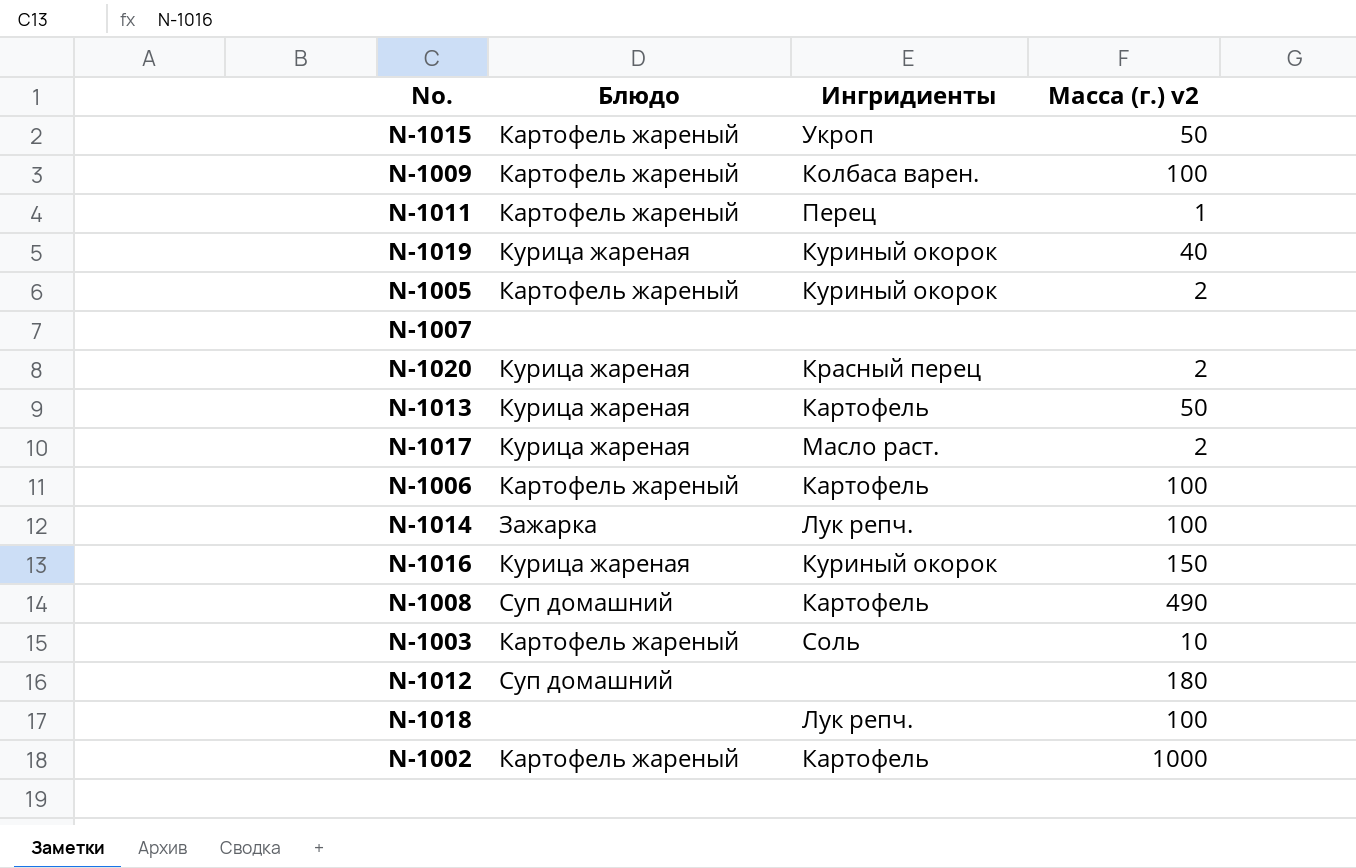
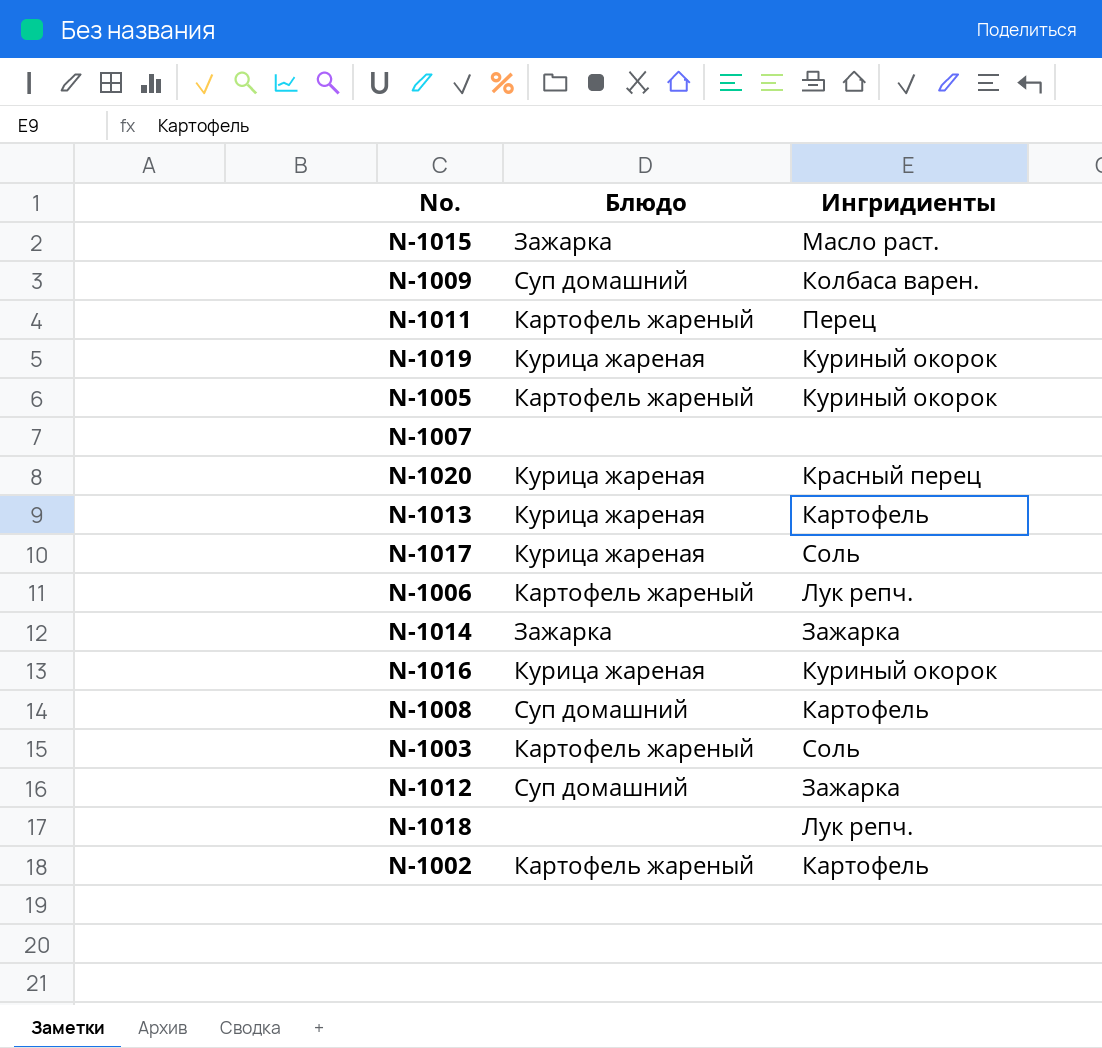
column Масса (г.) v2 | position: 4 -> none
N-1015 | Блюдо: Картофель жареный -> Зажарка
N-1015 | Ингридиенты: Укроп -> Масло раст.
N-1009 | Блюдо: Картофель жареный -> Суп домашний
N-1017 | Ингридиенты: Масло раст. -> Соль
N-1006 | Ингридиенты: Картофель -> Лук репч.
N-1014 | Ингридиенты: Лук репч. -> Зажарка
N-1012 | Ингридиенты: none -> Зажарка

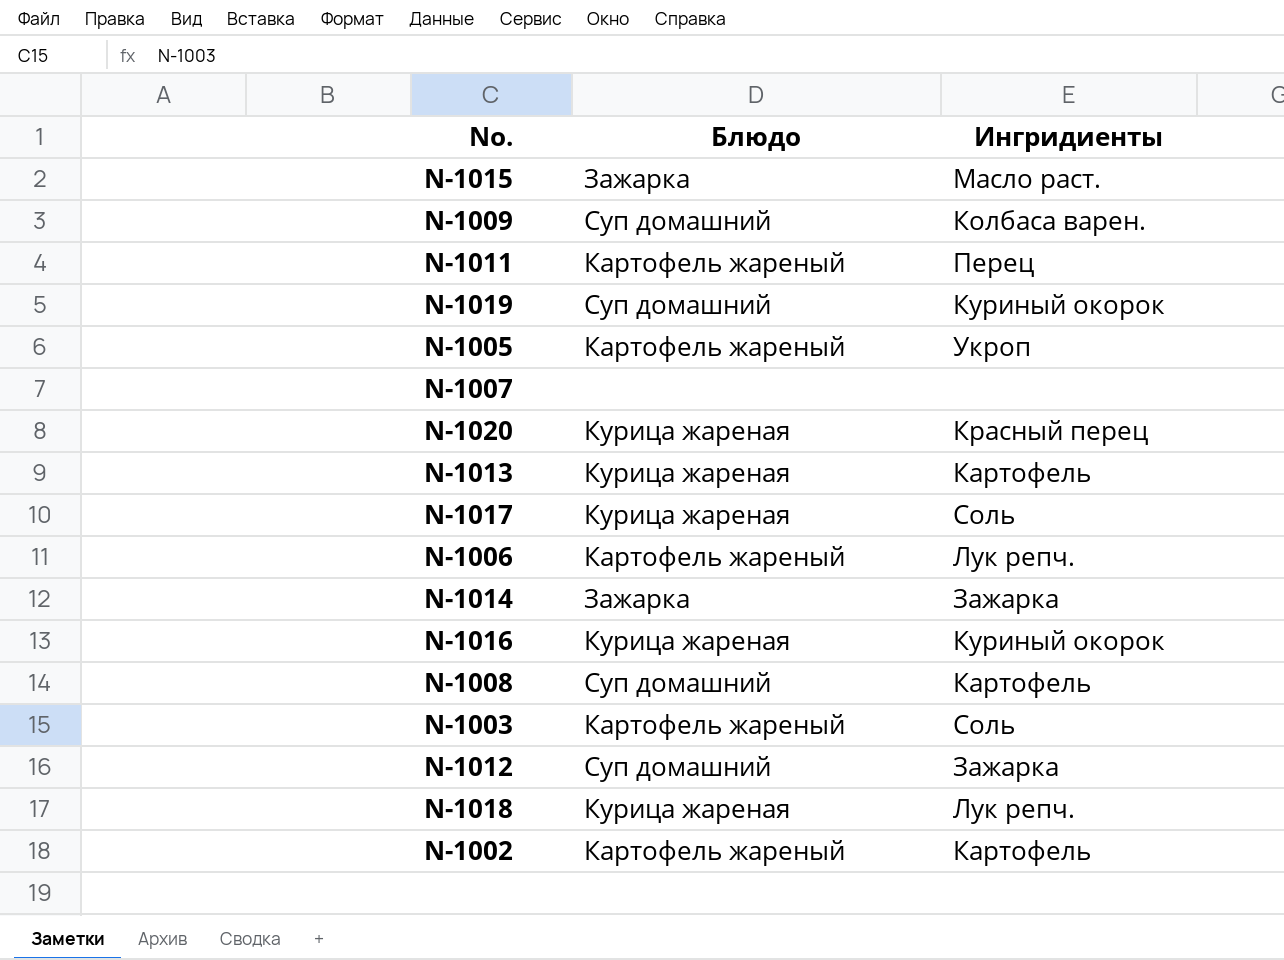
N-1019 | Блюдо: Курица жареная -> Суп домашний
N-1005 | Ингридиенты: Куриный окорок -> Укроп
N-1018 | Блюдо: none -> Курица жареная

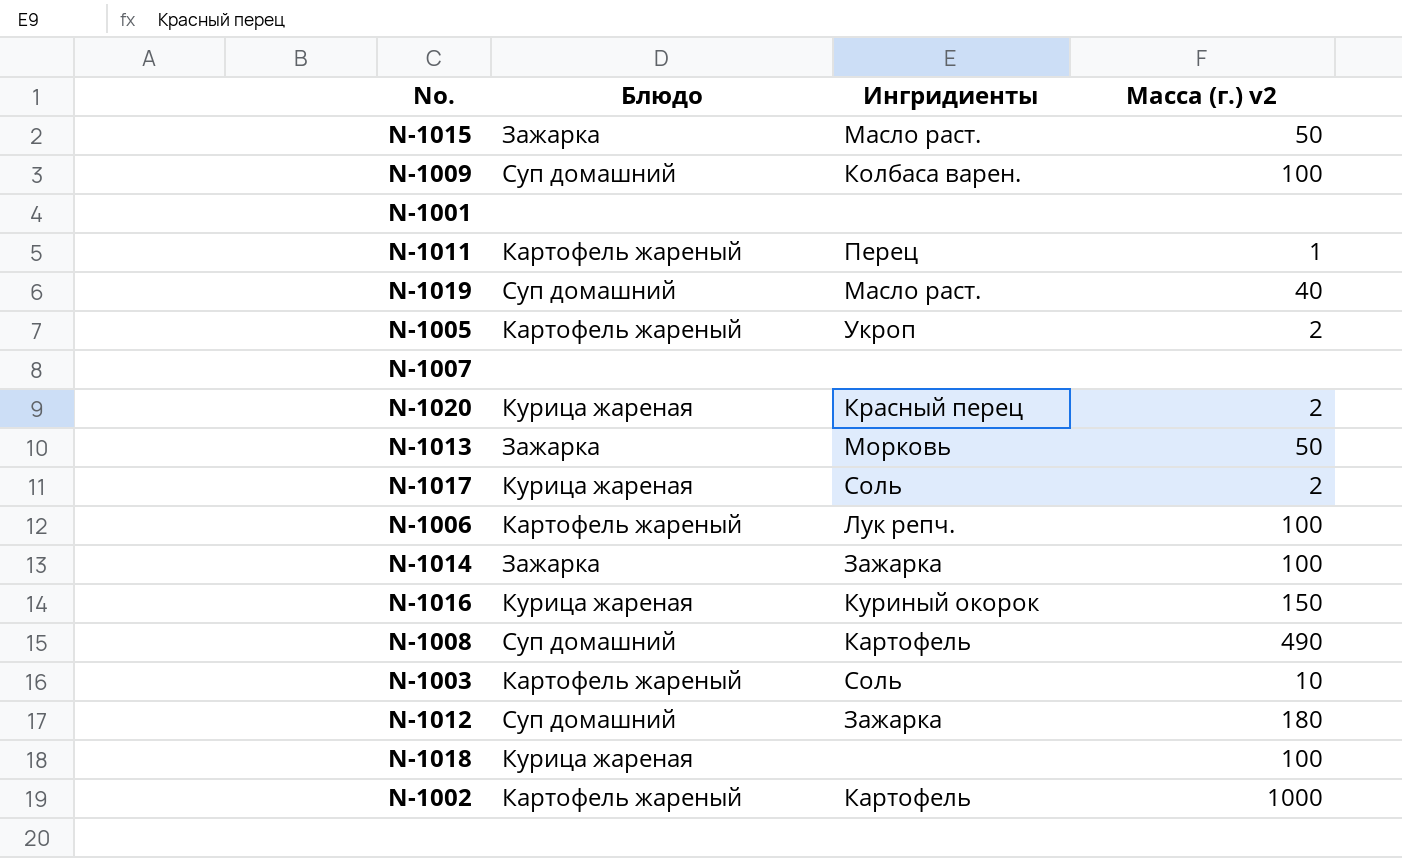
column Масса (г.) v2 | position: none -> 4
row N-1001: none -> none | none | none
N-1019 | Ингридиенты: Куриный окорок -> Масло раст.
N-1013 | Блюдо: Курица жареная -> Зажарка
N-1013 | Ингридиенты: Картофель -> Морковь
N-1018 | Ингридиенты: Лук репч. -> none

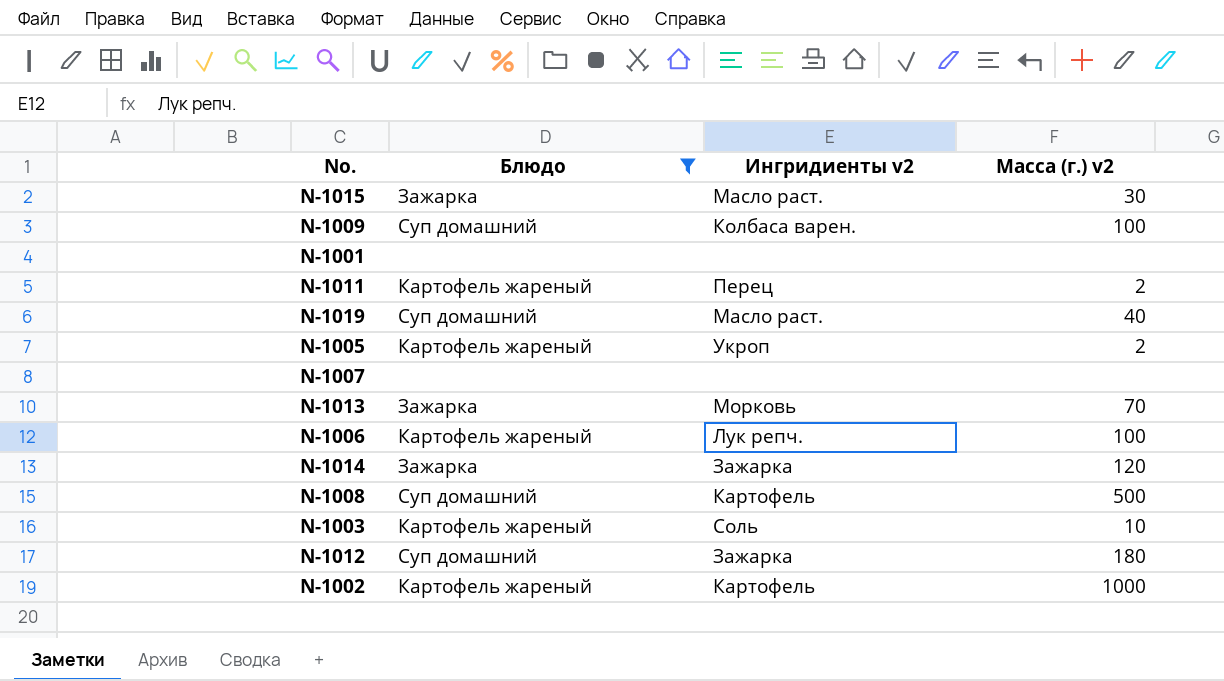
filter: none -> Блюдо != Курица жареная
column name: Ингридиенты -> Ингридиенты v2
N-1015 | Масса (г.) v2: 50 -> 30
N-1011 | Масса (г.) v2: 1 -> 2
N-1013 | Масса (г.) v2: 50 -> 70
N-1014 | Масса (г.) v2: 100 -> 120
N-1008 | Масса (г.) v2: 490 -> 500

